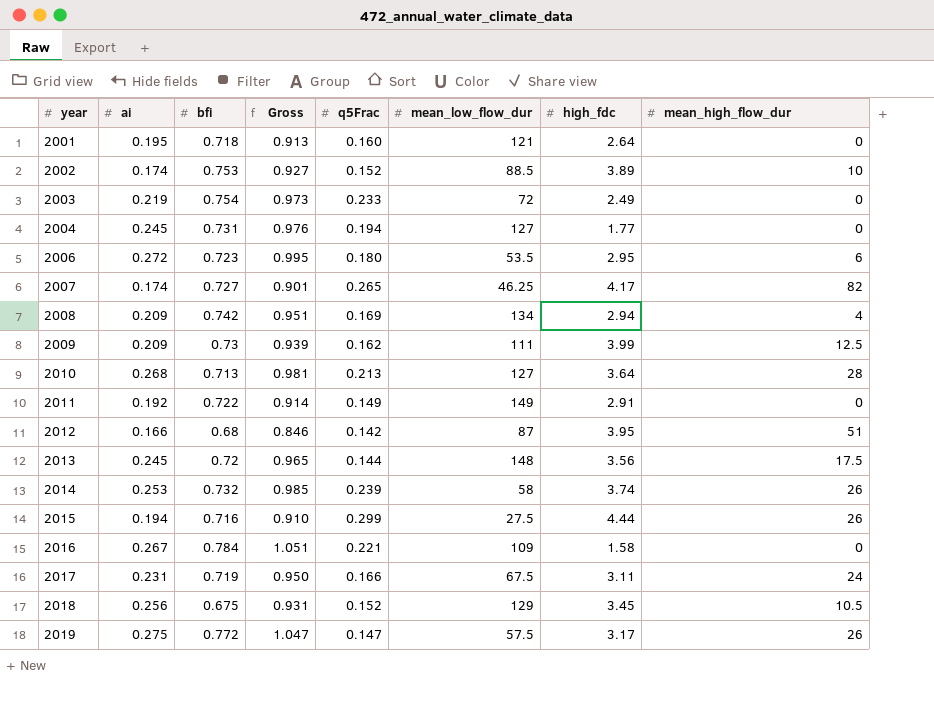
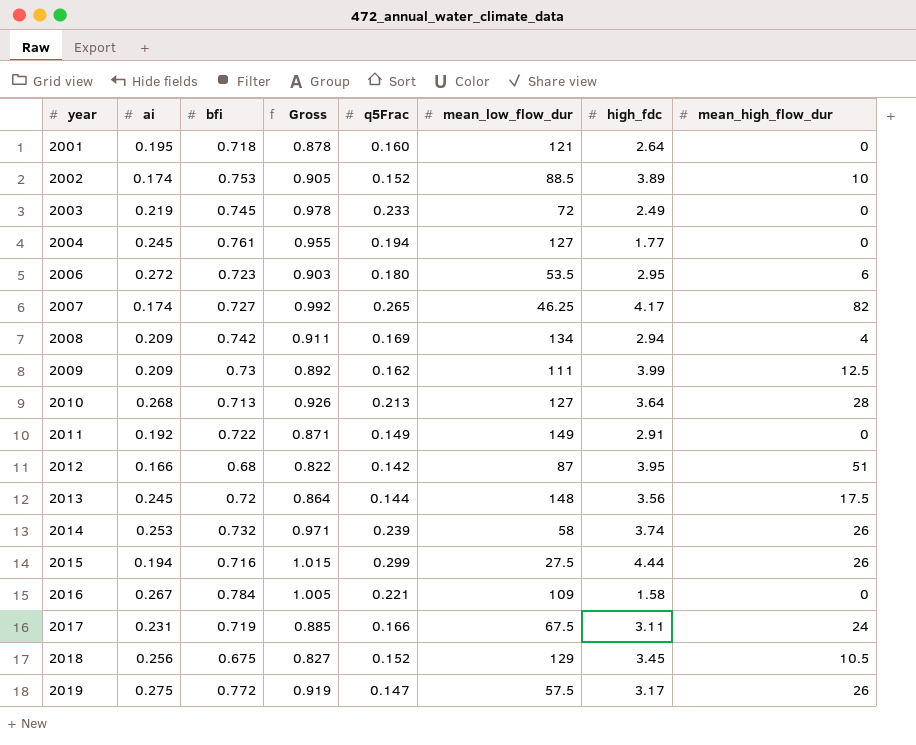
column Gross | formula: [ai] + [bfi] -> [bfi] + [q5Frac]
2003 | bfi: 0.754 -> 0.745
2004 | bfi: 0.731 -> 0.761

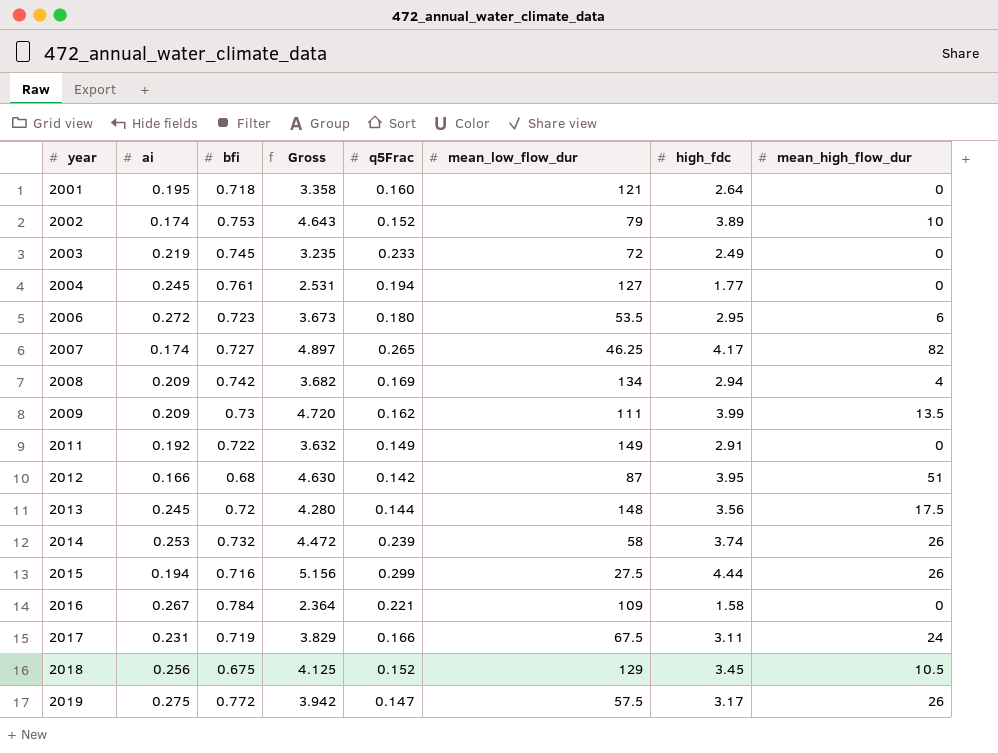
column Gross | formula: [bfi] + [q5Frac] -> [bfi] + [high_fdc]
row 2010: 0.268 | 0.713 | 0.926 | 0.213 | 127 | 3.64 | 28 -> none
2002 | mean_low_flow_dur: 88.5 -> 79
2009 | mean_high_flow_dur: 12.5 -> 13.5

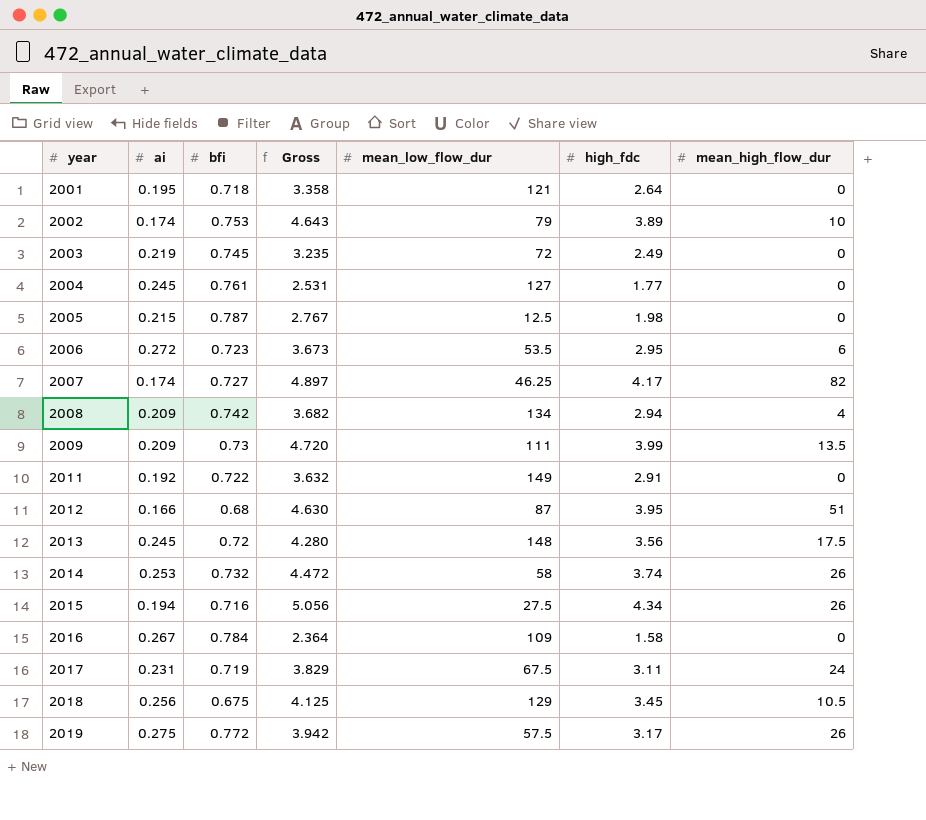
column q5Frac | position: 5 -> none
row 2005: none -> 0.215 | 0.787 | 2.767 | 12.5 | 1.98 | 0
2015 | Gross: 5.156 -> 5.056
2015 | high_fdc: 4.44 -> 4.34

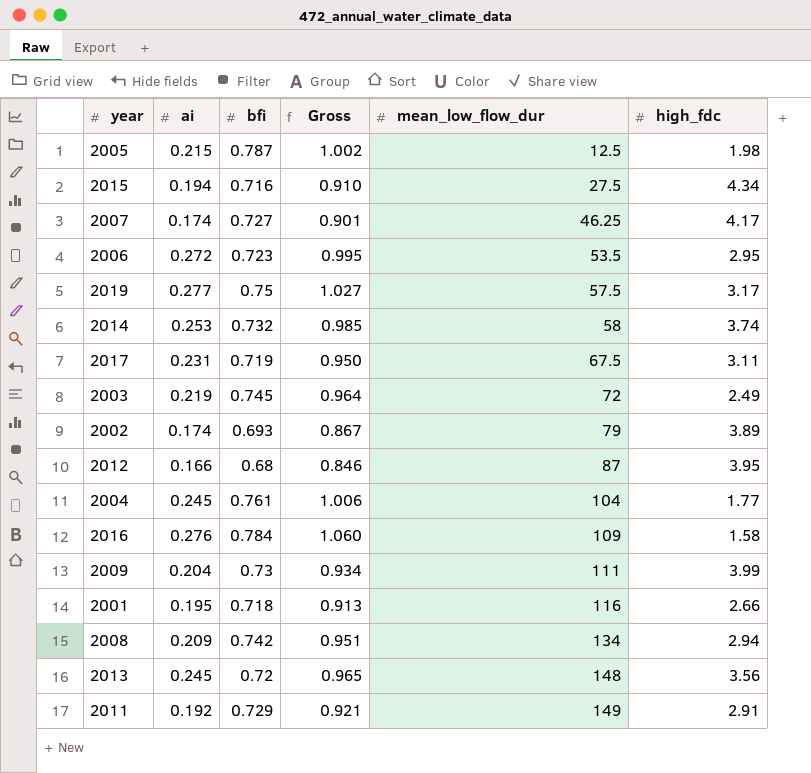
row order: year ascending -> mean_low_flow_dur ascending
column mean_high_flow_dur | position: 7 -> none
column Gross | formula: [bfi] + [high_fdc] -> [ai] + [bfi]
row 2018: 0.256 | 0.675 | 4.125 | 129 | 3.45 | 10.5 -> none
2019 | ai: 0.275 -> 0.277
2019 | bfi: 0.772 -> 0.75
2002 | bfi: 0.753 -> 0.693
2004 | mean_low_flow_dur: 127 -> 104
2016 | ai: 0.267 -> 0.276
2009 | ai: 0.209 -> 0.204
2001 | mean_low_flow_dur: 121 -> 116
2001 | high_fdc: 2.64 -> 2.66
2011 | bfi: 0.722 -> 0.729

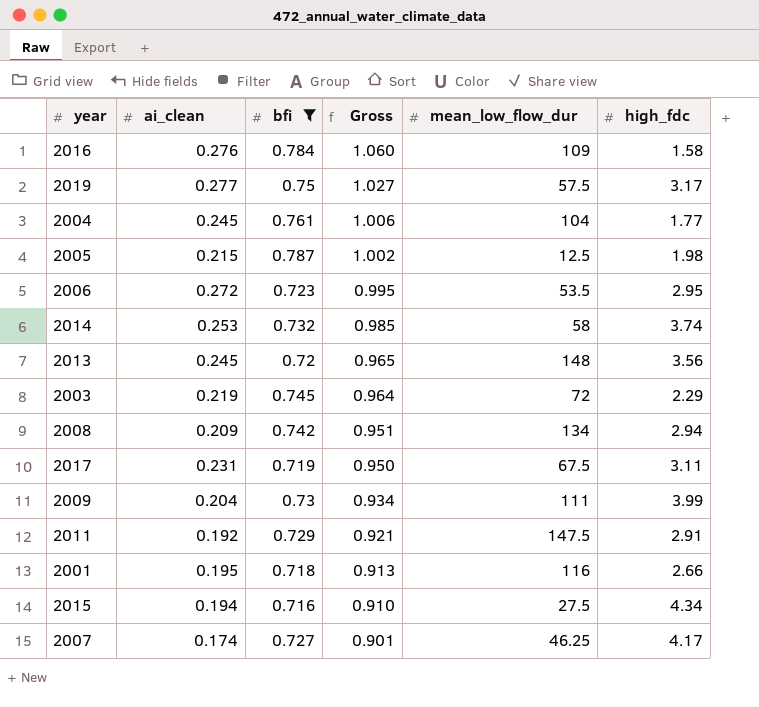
filter: none -> bfi >= 0.716
row order: mean_low_flow_dur ascending -> Gross descending
column name: ai -> ai_clean
2003 | high_fdc: 2.49 -> 2.29
2011 | mean_low_flow_dur: 149 -> 147.5

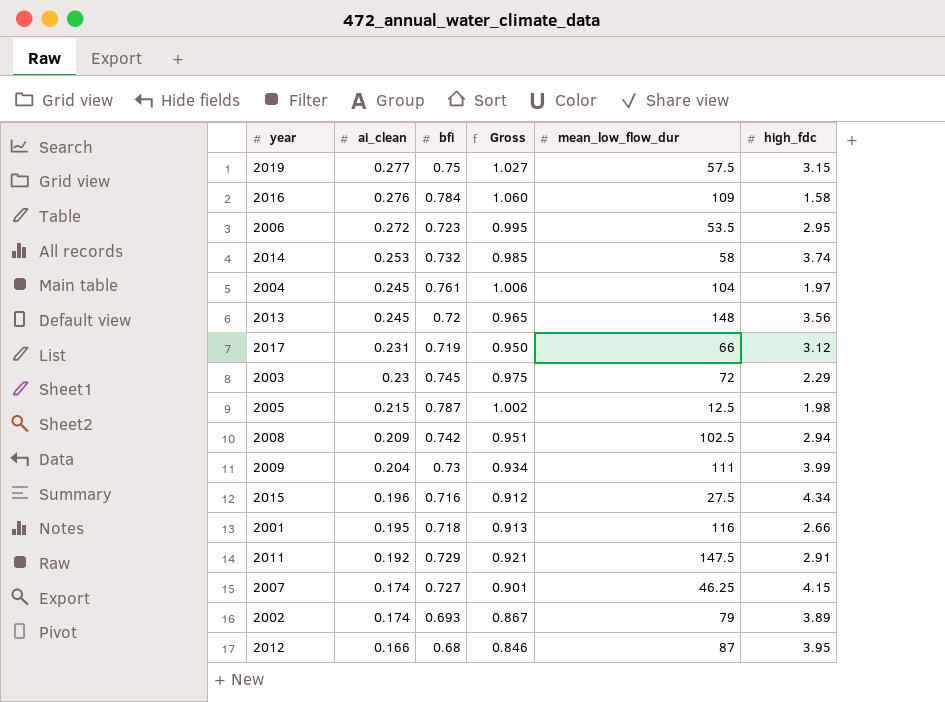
filter: bfi >= 0.716 -> none
row order: Gross descending -> ai_clean descending
2019 | high_fdc: 3.17 -> 3.15
2004 | high_fdc: 1.77 -> 1.97
2017 | mean_low_flow_dur: 67.5 -> 66
2017 | high_fdc: 3.11 -> 3.12
2003 | ai_clean: 0.219 -> 0.23
2003 | Gross: 0.964 -> 0.975
2008 | mean_low_flow_dur: 134 -> 102.5
2015 | ai_clean: 0.194 -> 0.196
2015 | Gross: 0.910 -> 0.912
2007 | high_fdc: 4.17 -> 4.15

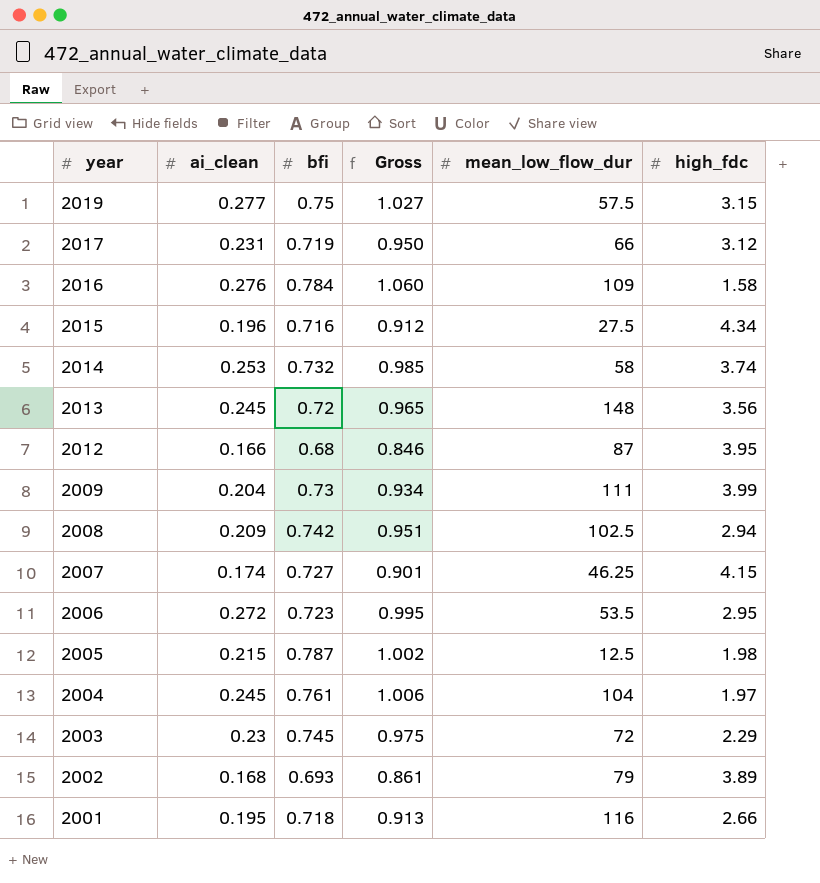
row order: ai_clean descending -> year descending
row 2011: 0.192 | 0.729 | 0.921 | 147.5 | 2.91 -> none
2002 | ai_clean: 0.174 -> 0.168
2002 | Gross: 0.867 -> 0.861

